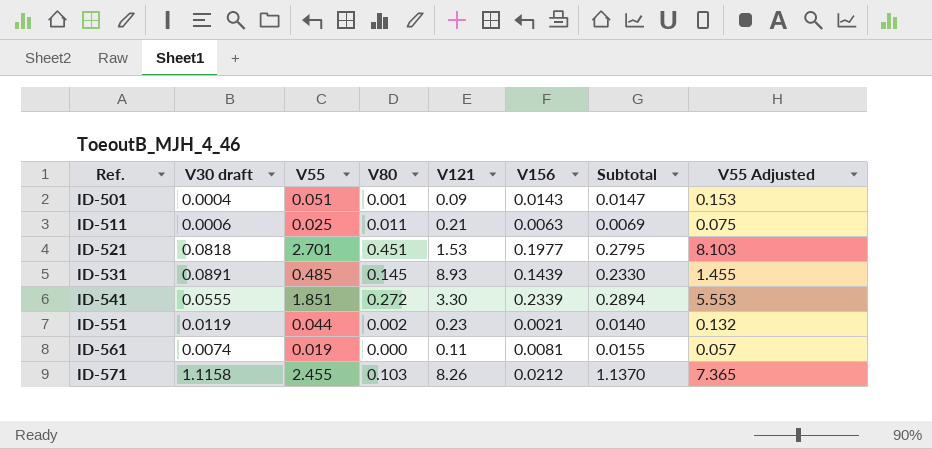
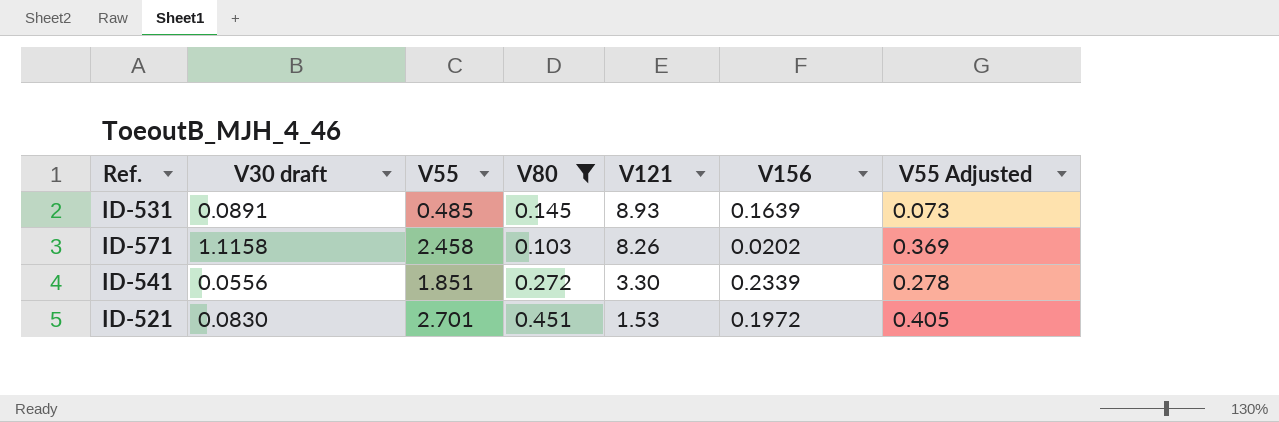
filter: none -> V80 >= 0.103
row order: Ref. ascending -> V121 descending
column Subtotal | formula: [V30 draft] + [V156] -> none
column V55 Adjusted | formula: [V55] * 3 -> [V55] * 0.15
ID-531 | V156: 0.1439 -> 0.1639
ID-571 | V55: 2.455 -> 2.458
ID-571 | V156: 0.0212 -> 0.0202
ID-541 | V30 draft: 0.0555 -> 0.0556
ID-521 | V30 draft: 0.0818 -> 0.0830
ID-521 | V156: 0.1977 -> 0.1972

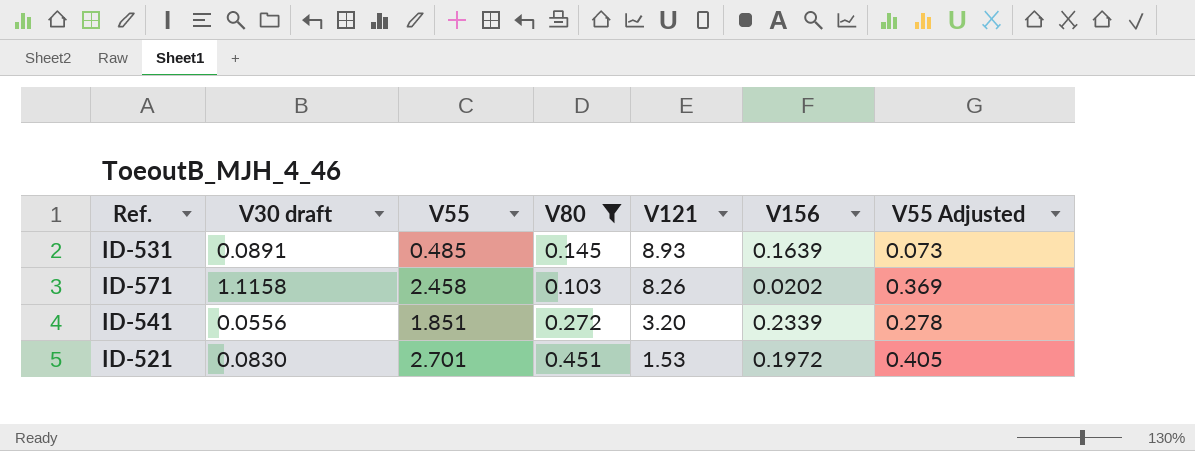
ID-541 | V121: 3.30 -> 3.20

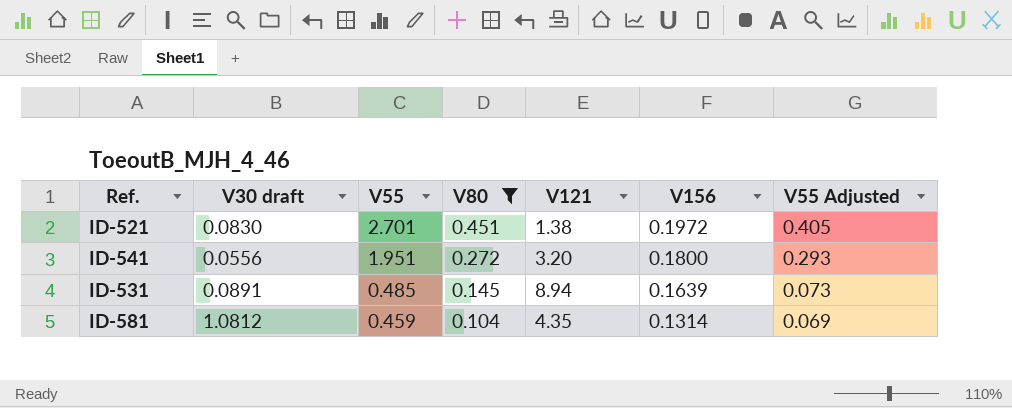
row order: V121 descending -> V55 descending
row ID-571: 1.1158 | 2.458 | 0.103 | 8.26 | 0.0202 | 0.369 -> none
ID-521 | V121: 1.53 -> 1.38
ID-541 | V55: 1.851 -> 1.951
ID-541 | V156: 0.2339 -> 0.1800
ID-541 | V55 Adjusted: 0.278 -> 0.293
ID-531 | V121: 8.93 -> 8.94
row ID-581: none -> 1.0812 | 0.459 | 0.104 | 4.35 | 0.1314 | 0.069

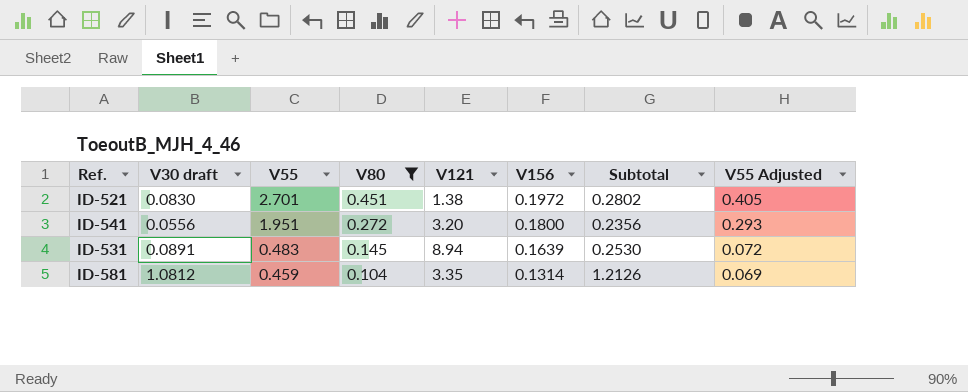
column Subtotal | formula: none -> [V30 draft] + [V156]
ID-531 | V55: 0.485 -> 0.483
ID-531 | V55 Adjusted: 0.073 -> 0.072
ID-581 | V121: 4.35 -> 3.35

